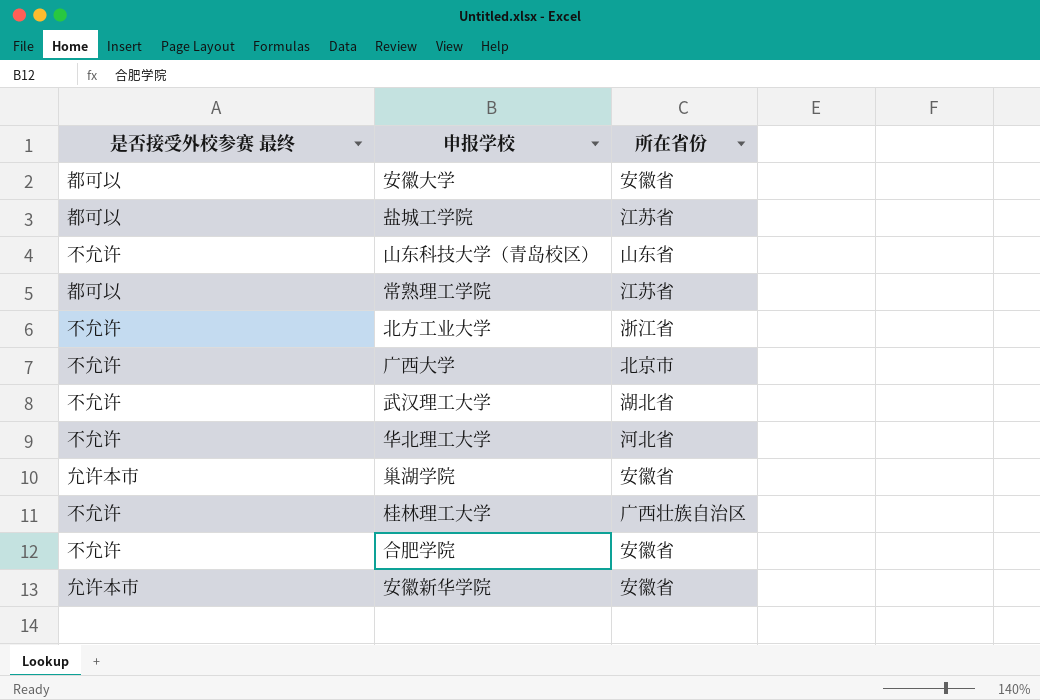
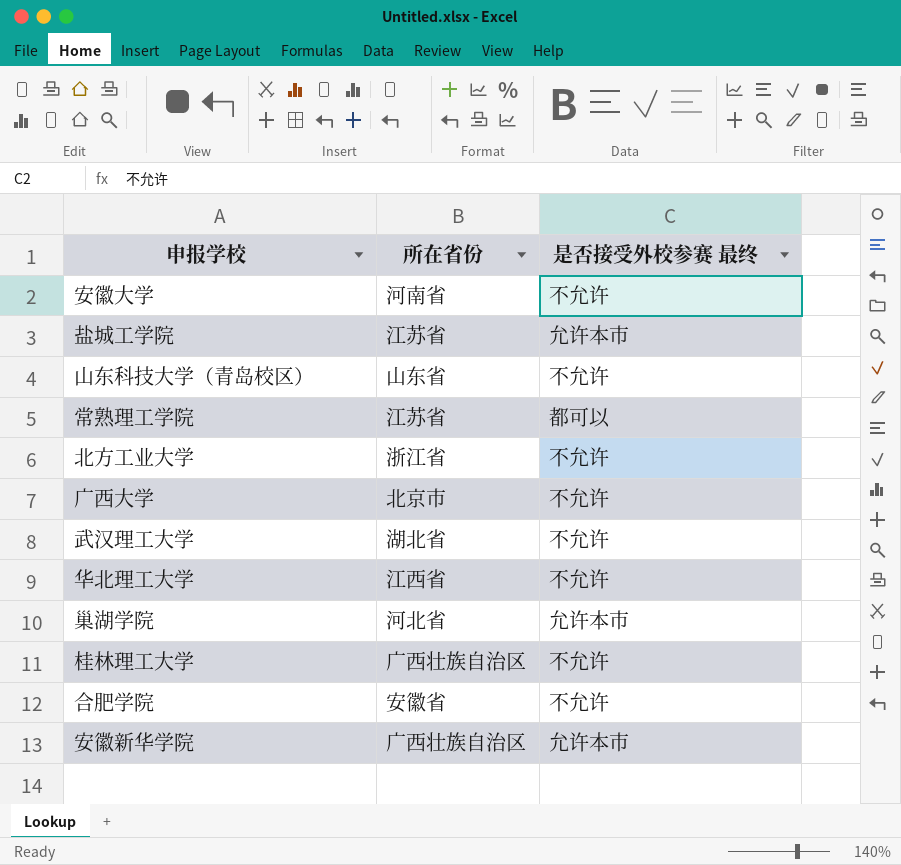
column 是否接受外校参赛 最终 | position: 1 -> 3
安徽大学 | 所在省份: 安徽省 -> 河南省
安徽大学 | 是否接受外校参赛 最终: 都可以 -> 不允许
盐城工学院 | 是否接受外校参赛 最终: 都可以 -> 允许本市
华北理工大学 | 所在省份: 河北省 -> 江西省
巢湖学院 | 所在省份: 安徽省 -> 河北省
安徽新华学院 | 所在省份: 安徽省 -> 广西壮族自治区

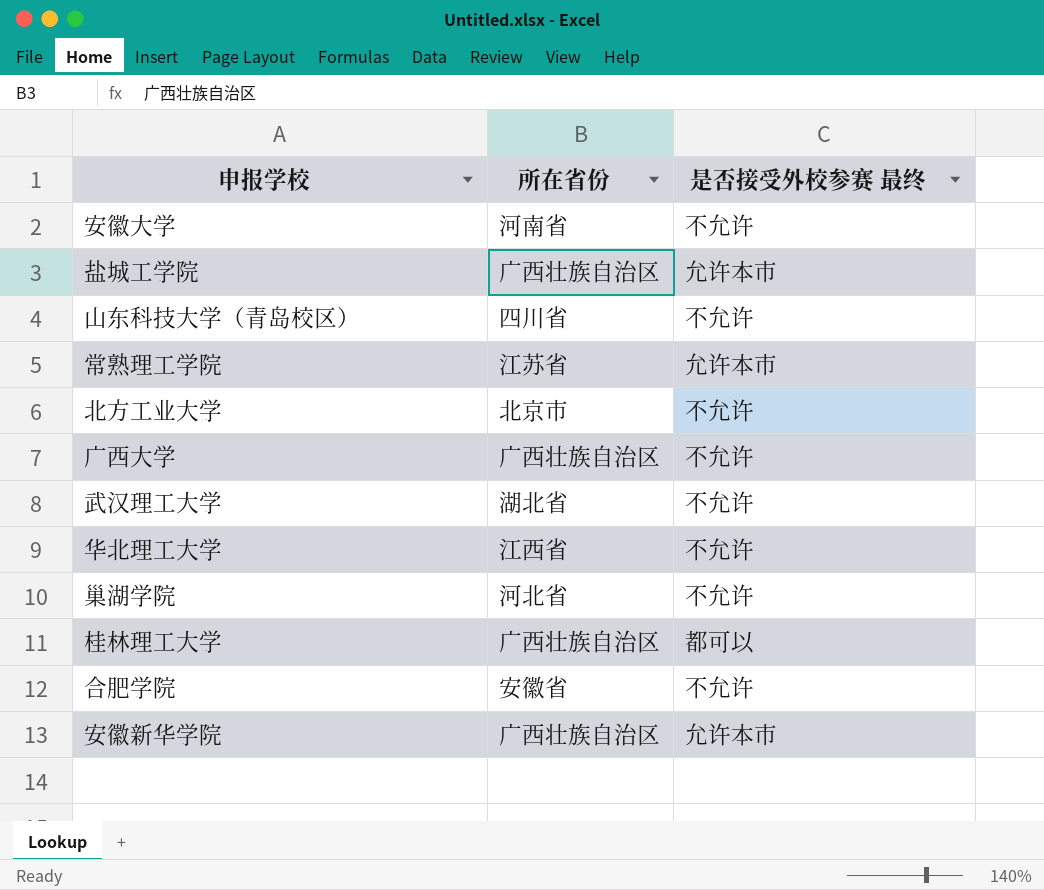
盐城工学院 | 所在省份: 江苏省 -> 广西壮族自治区
山东科技大学（青岛校区） | 所在省份: 山东省 -> 四川省
常熟理工学院 | 是否接受外校参赛 最终: 都可以 -> 允许本市
北方工业大学 | 所在省份: 浙江省 -> 北京市
广西大学 | 所在省份: 北京市 -> 广西壮族自治区
巢湖学院 | 是否接受外校参赛 最终: 允许本市 -> 不允许
桂林理工大学 | 是否接受外校参赛 最终: 不允许 -> 都可以

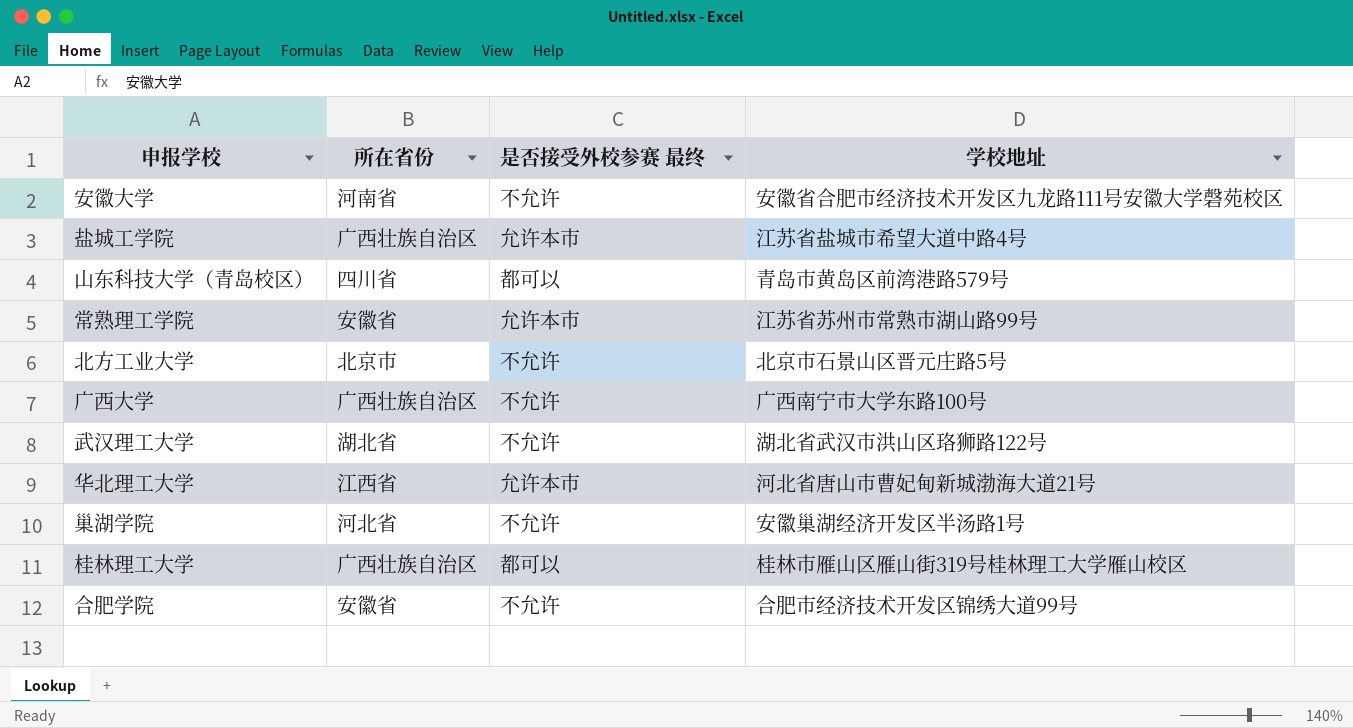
column 学校地址 | position: none -> 4
row 安徽新华学院: 广西壮族自治区 | 允许本市 -> none
山东科技大学（青岛校区） | 是否接受外校参赛 最终: 不允许 -> 都可以
常熟理工学院 | 所在省份: 江苏省 -> 安徽省
华北理工大学 | 是否接受外校参赛 最终: 不允许 -> 允许本市

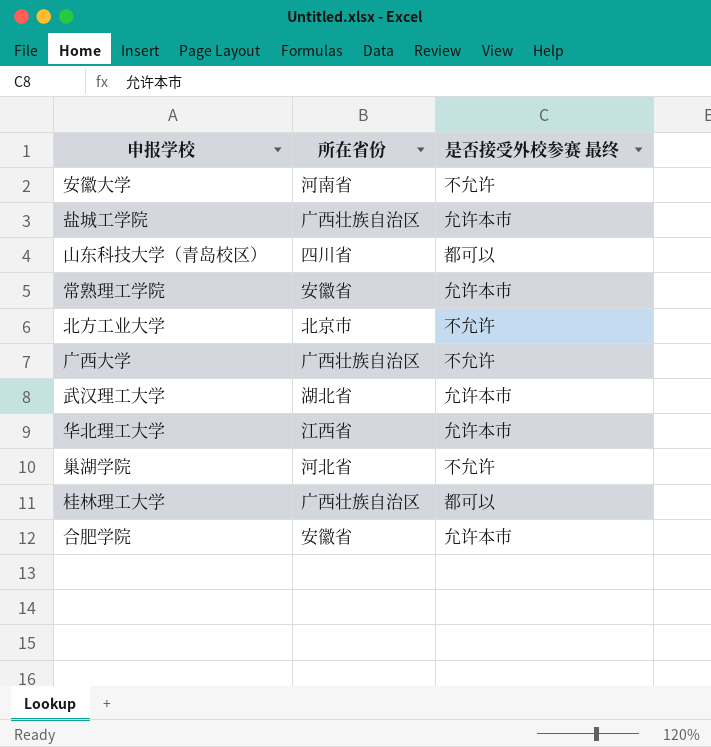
column 学校地址 | position: 4 -> none
武汉理工大学 | 是否接受外校参赛 最终: 不允许 -> 允许本市
合肥学院 | 是否接受外校参赛 最终: 不允许 -> 允许本市

